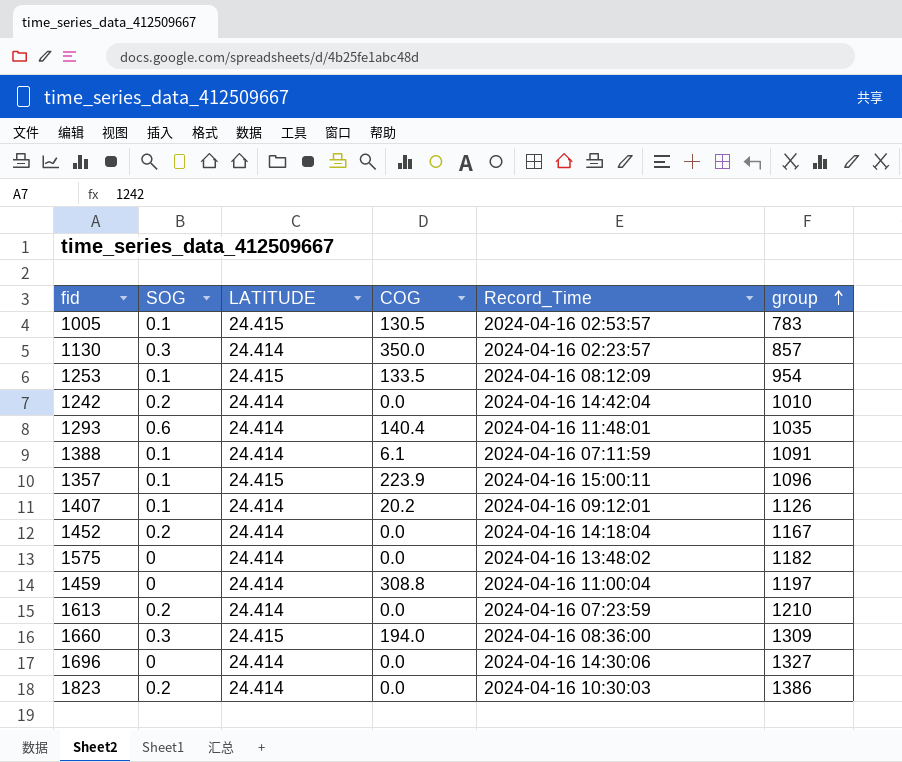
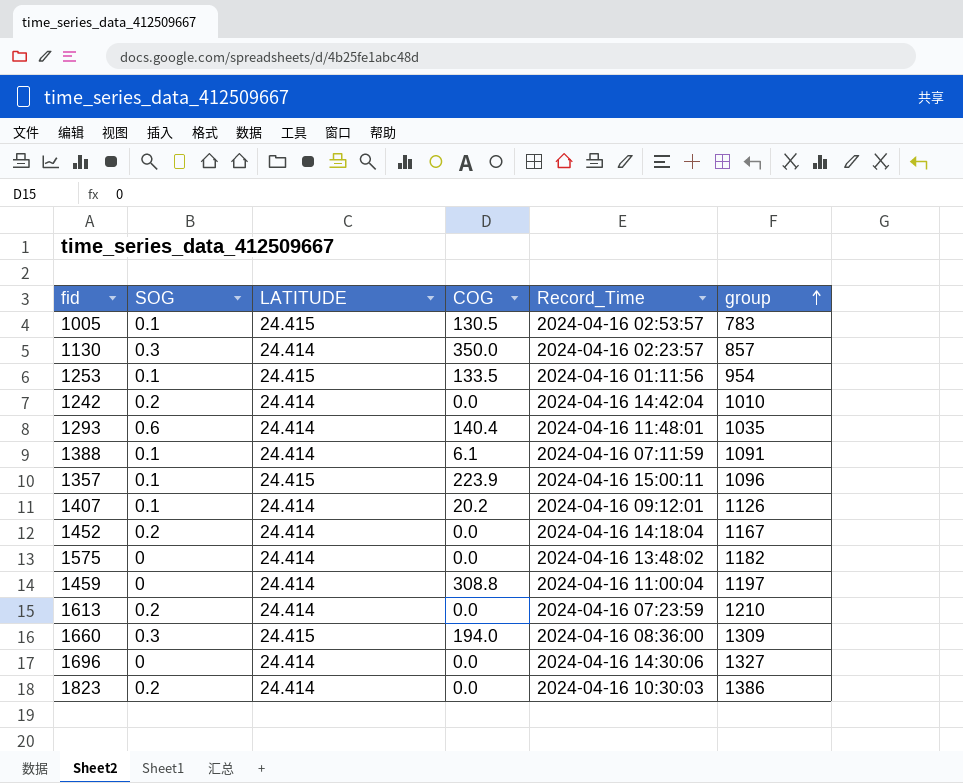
1253 | Record_Time: 2024-04-16 08:12:09 -> 2024-04-16 01:11:56

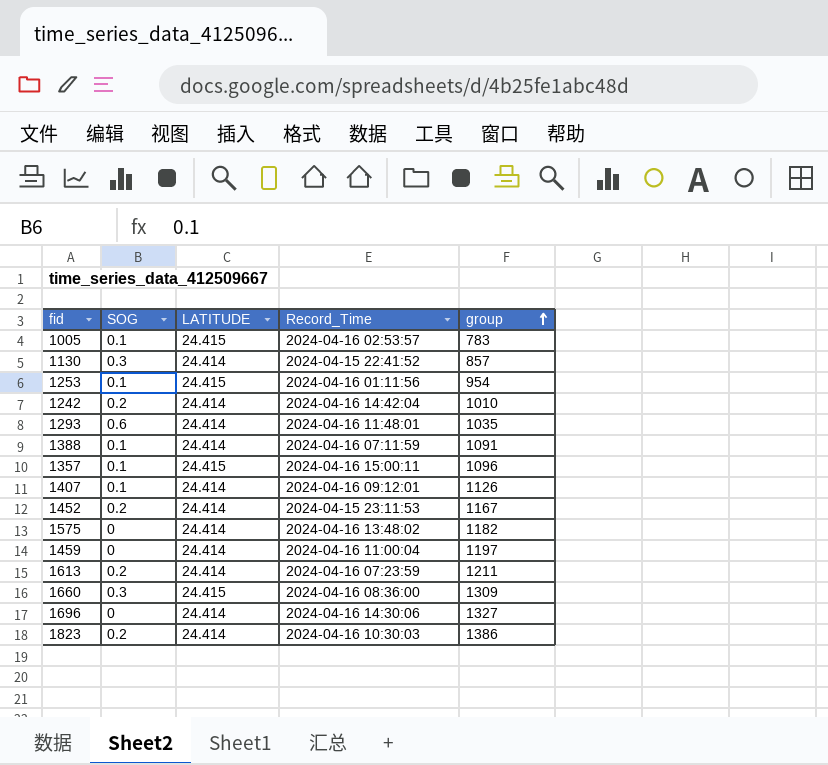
column COG | position: 4 -> none
1130 | Record_Time: 2024-04-16 02:23:57 -> 2024-04-15 22:41:52
1452 | Record_Time: 2024-04-16 14:18:04 -> 2024-04-15 23:11:53
1613 | group: 1210 -> 1211

